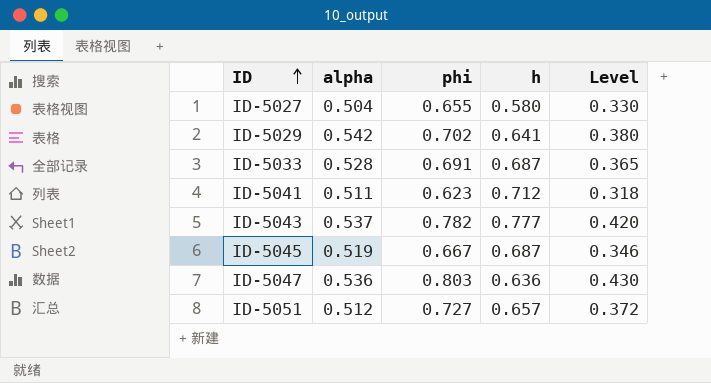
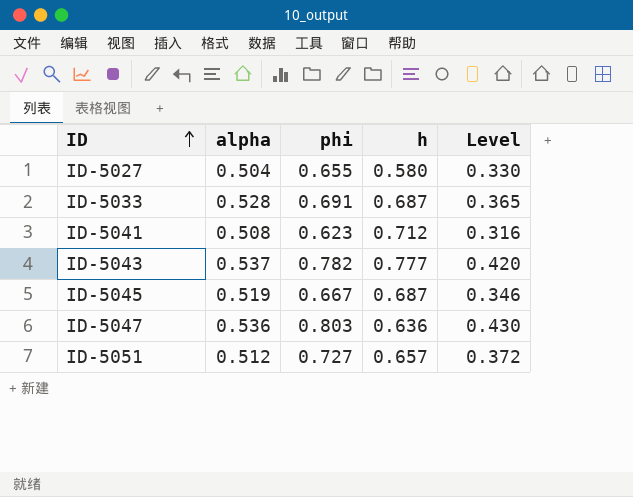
row ID-5029: 0.542 | 0.702 | 0.641 | 0.380 -> none
ID-5041 | alpha: 0.511 -> 0.508
ID-5041 | Level: 0.318 -> 0.316

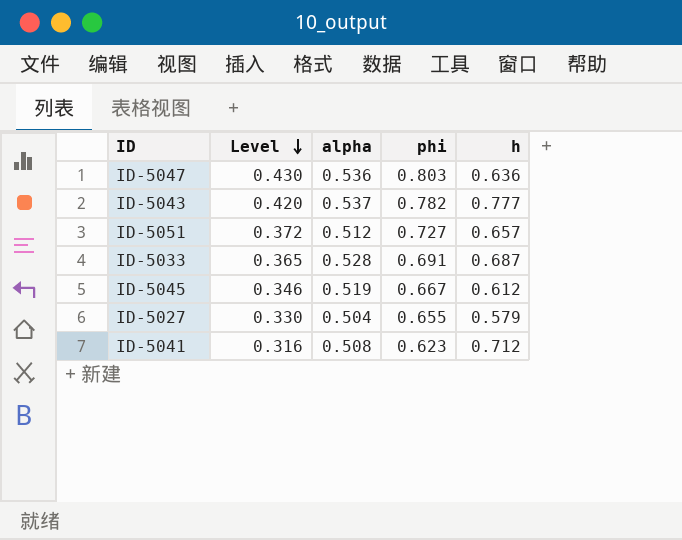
row order: ID ascending -> Level descending
column Level | position: 5 -> 2
ID-5045 | h: 0.687 -> 0.612
ID-5027 | h: 0.580 -> 0.579

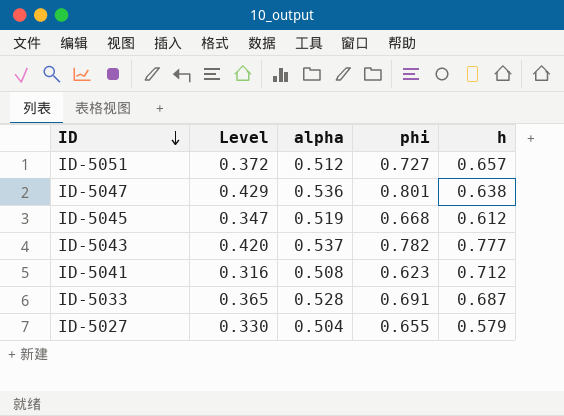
row order: Level descending -> ID descending
ID-5047 | Level: 0.430 -> 0.429
ID-5047 | phi: 0.803 -> 0.801
ID-5047 | h: 0.636 -> 0.638
ID-5045 | Level: 0.346 -> 0.347
ID-5045 | phi: 0.667 -> 0.668

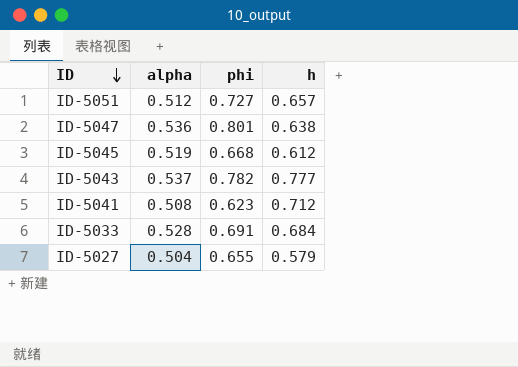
column Level | formula: [alpha] * [phi] -> none
ID-5033 | h: 0.687 -> 0.684

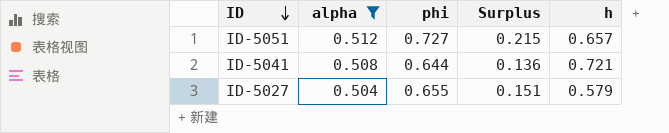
filter: none -> alpha <= 0.512
column Surplus | formula: none -> [phi] - [alpha]
ID-5041 | phi: 0.623 -> 0.644
ID-5041 | h: 0.712 -> 0.721

